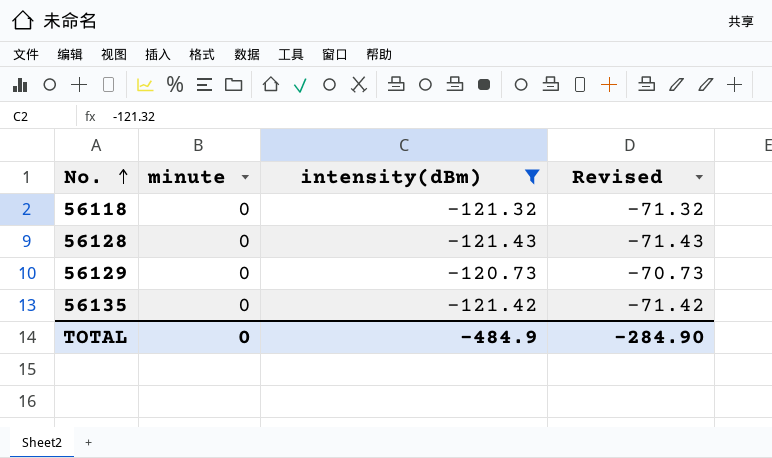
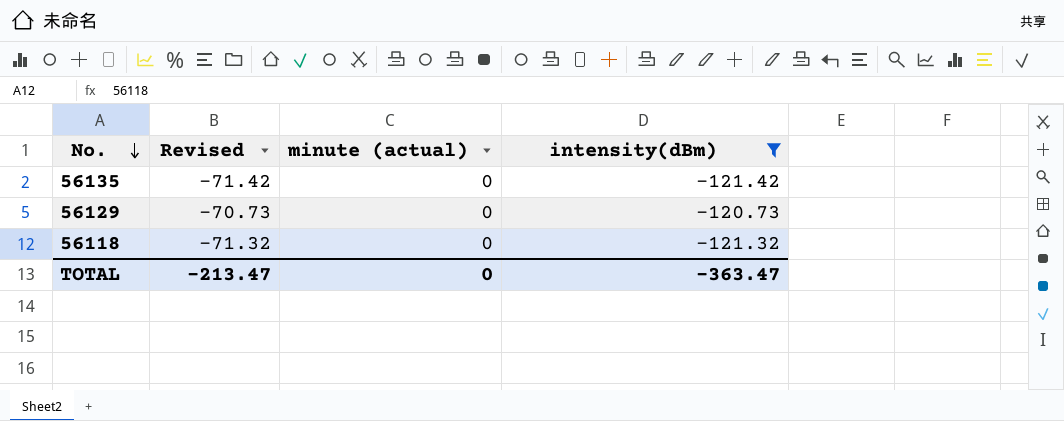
row order: No. ascending -> No. descending
column Revised | position: 4 -> 2
column name: minute -> minute (actual)
row 56128: 0 | -121.43 | -71.43 -> none
TOTAL | Revised: -284.90 -> -213.47
TOTAL | intensity(dBm): -484.9 -> -363.47

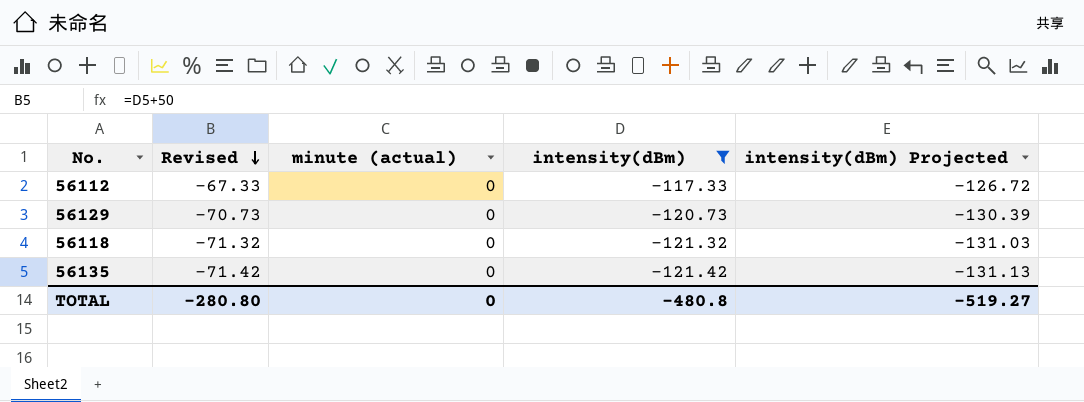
row order: No. descending -> Revised descending
column intensity(dBm) Projected | formula: none -> [intensity(dBm)] * 1.08
row 56112: none -> -67.33 | 0 | -117.33 | -126.72
TOTAL | Revised: -213.47 -> -280.80
TOTAL | intensity(dBm): -363.47 -> -480.8

